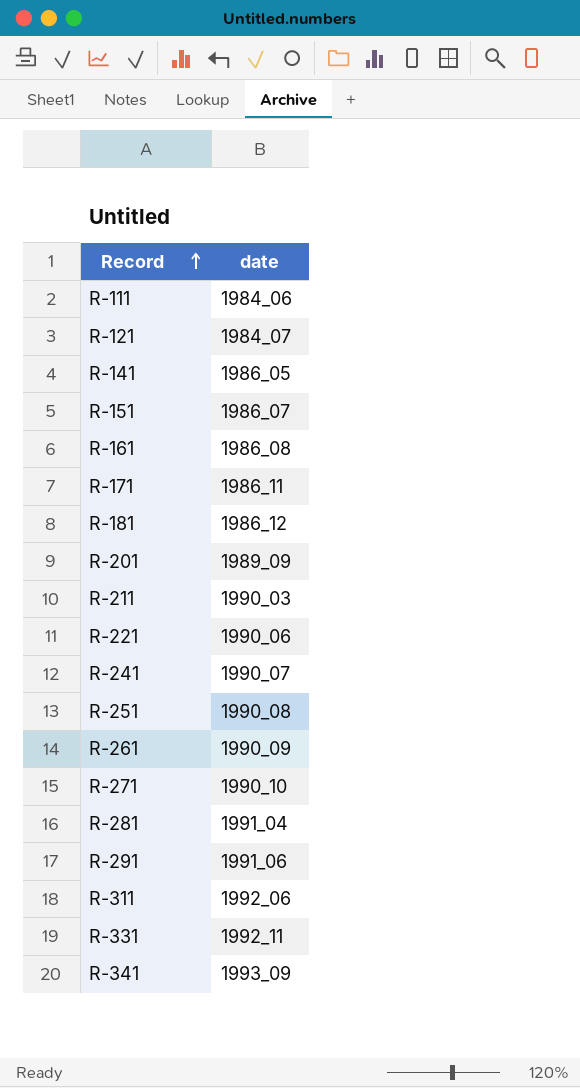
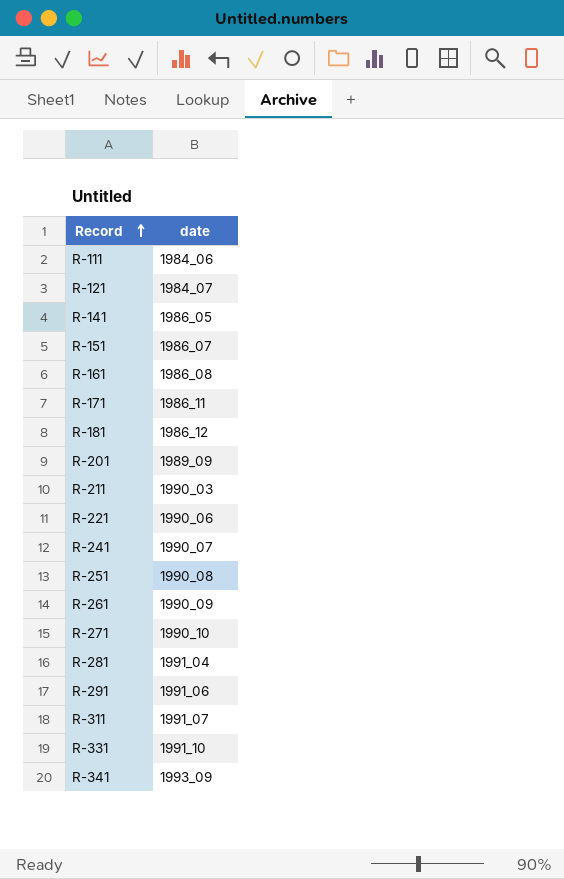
R-311 | date: 1992_06 -> 1991_07
R-331 | date: 1992_11 -> 1991_10

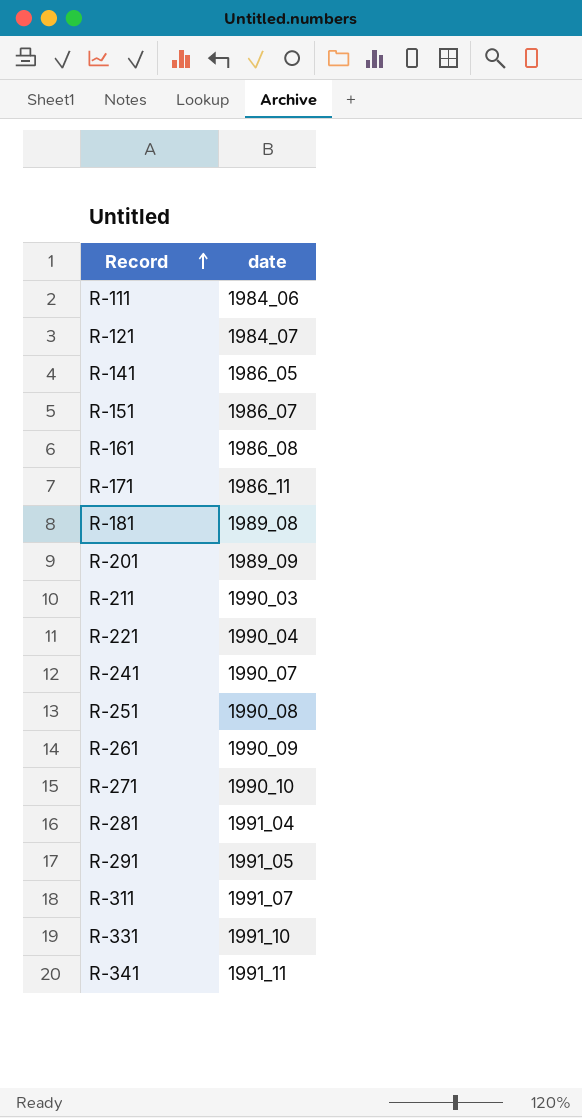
R-181 | date: 1986_12 -> 1989_08
R-221 | date: 1990_06 -> 1990_04
R-291 | date: 1991_06 -> 1991_05
R-341 | date: 1993_09 -> 1991_11

